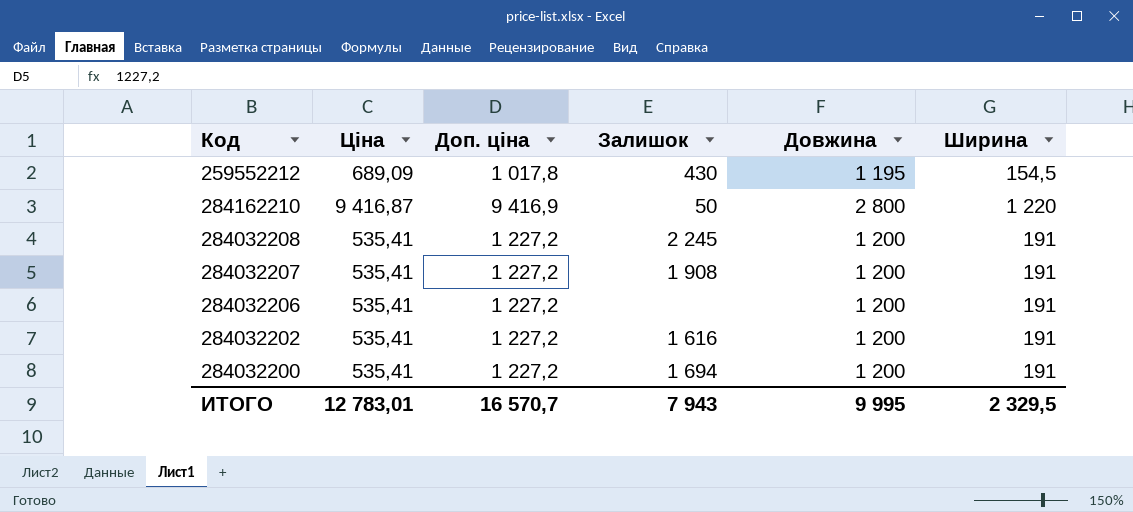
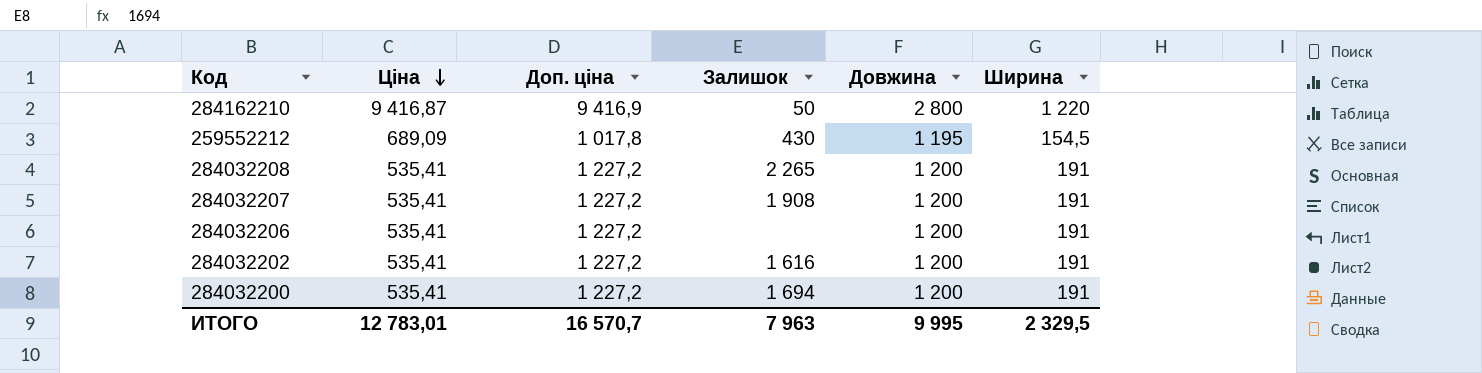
row order: none -> Ціна descending
284032208 | Залишок: 2 245 -> 2 265
ИТОГО | Залишок: 7 943 -> 7 963

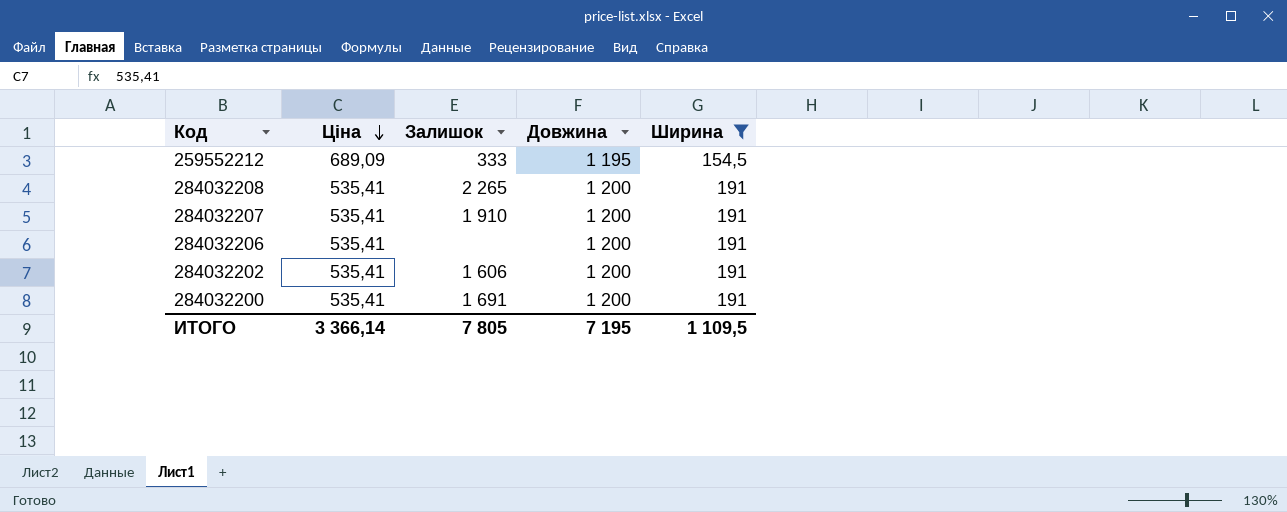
filter: none -> Ширина != 1 220
column Доп. ціна | position: 3 -> none
259552212 | Залишок: 430 -> 333
284032207 | Залишок: 1 908 -> 1 910
284032202 | Залишок: 1 616 -> 1 606
284032200 | Залишок: 1 694 -> 1 691
ИТОГО | Ціна: 12 783,01 -> 3 366,14
ИТОГО | Залишок: 7 963 -> 7 805
ИТОГО | Довжина: 9 995 -> 7 195
ИТОГО | Ширина: 2 329,5 -> 1 109,5

